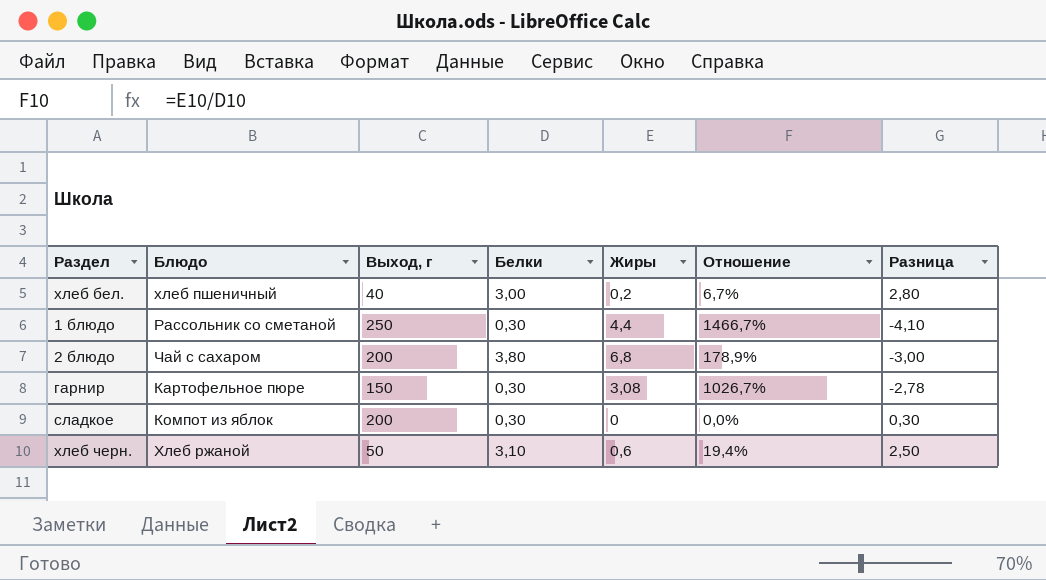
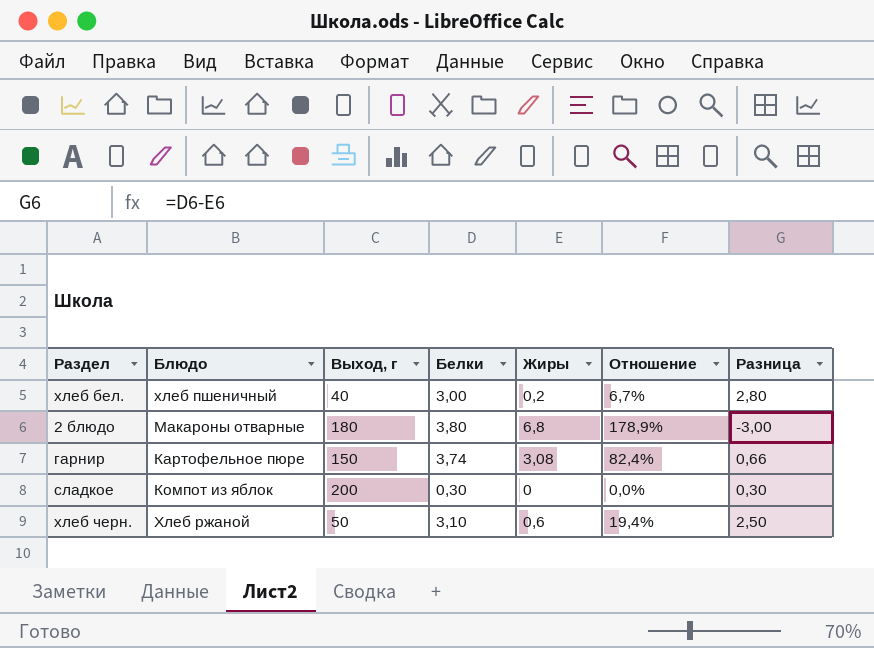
row 1 блюдо: Рассольник со сметаной | 250 | 0,30 | 4,4 | 1466,7% | -4,10 -> none
2 блюдо | Блюдо: Чай с сахаром -> Макароны отварные
2 блюдо | Выход, г: 200 -> 180
гарнир | Белки: 0,30 -> 3,74
гарнир | Отношение: 1026,7% -> 82,4%
гарнир | Разница: -2,78 -> 0,66

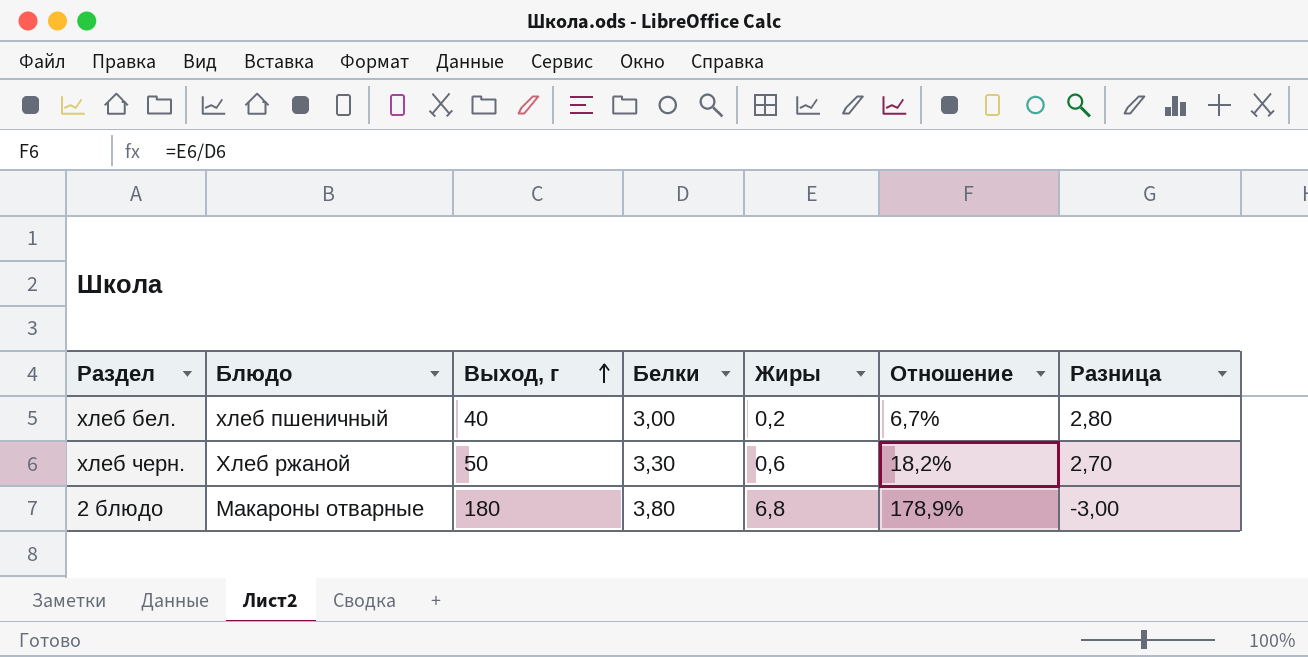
row order: none -> Выход, г ascending
row гарнир: Картофельное пюре | 150 | 3,74 | 3,08 | 82,4% | 0,66 -> none
row сладкое: Компот из яблок | 200 | 0,30 | 0 | 0,0% | 0,30 -> none
хлеб черн. | Белки: 3,10 -> 3,30
хлеб черн. | Отношение: 19,4% -> 18,2%
хлеб черн. | Разница: 2,50 -> 2,70

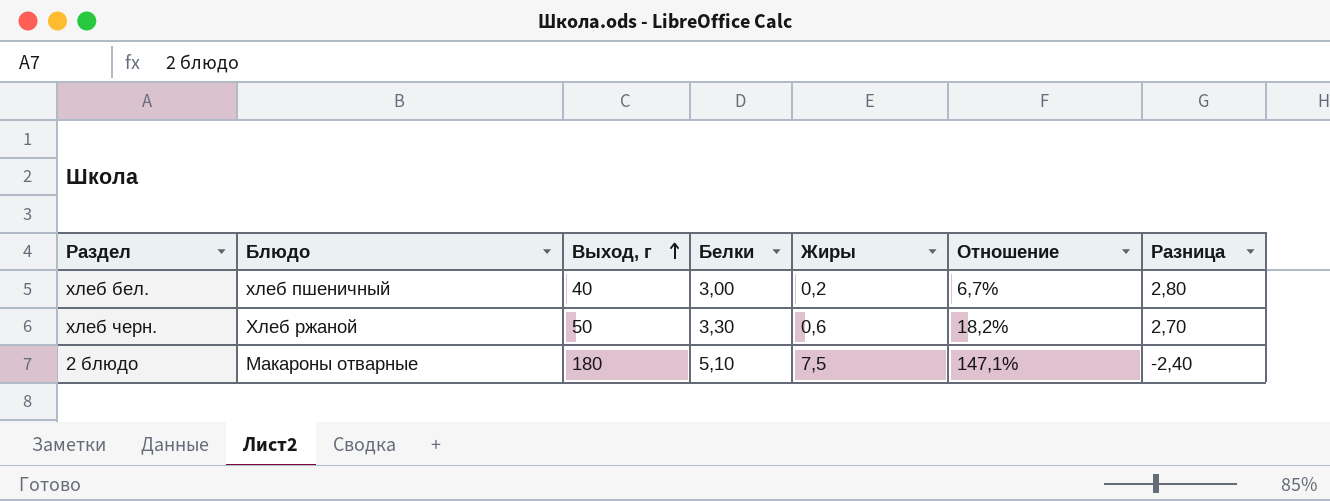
2 блюдо | Белки: 3,80 -> 5,10
2 блюдо | Жиры: 6,8 -> 7,5
2 блюдо | Отношение: 178,9% -> 147,1%
2 блюдо | Разница: -3,00 -> -2,40

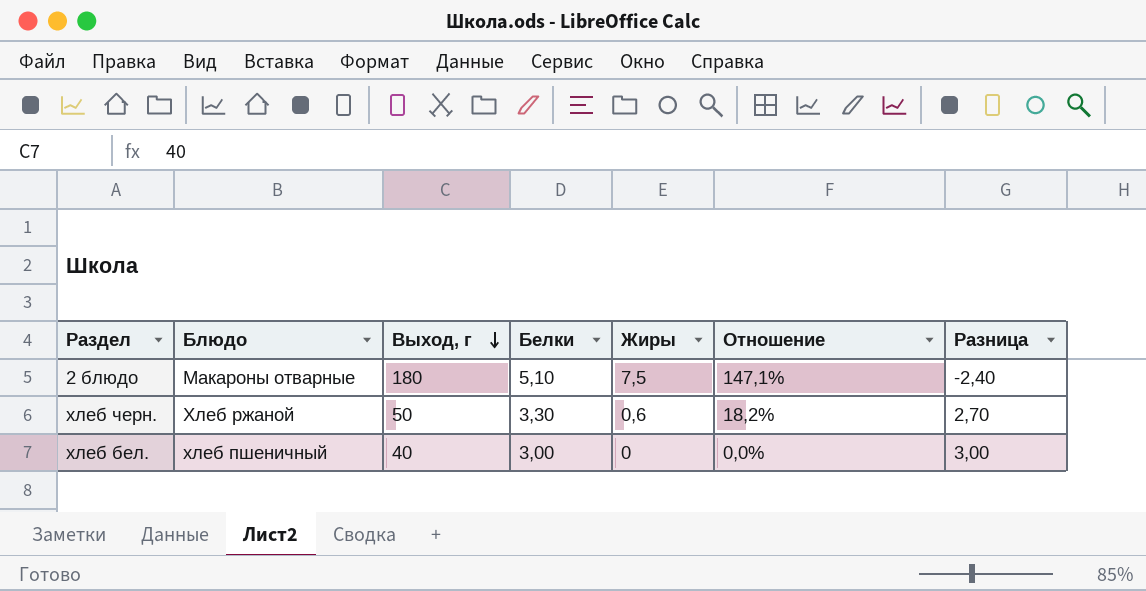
row order: Выход, г ascending -> Выход, г descending
хлеб бел. | Жиры: 0,2 -> 0
хлеб бел. | Отношение: 6,7% -> 0,0%
хлеб бел. | Разница: 2,80 -> 3,00

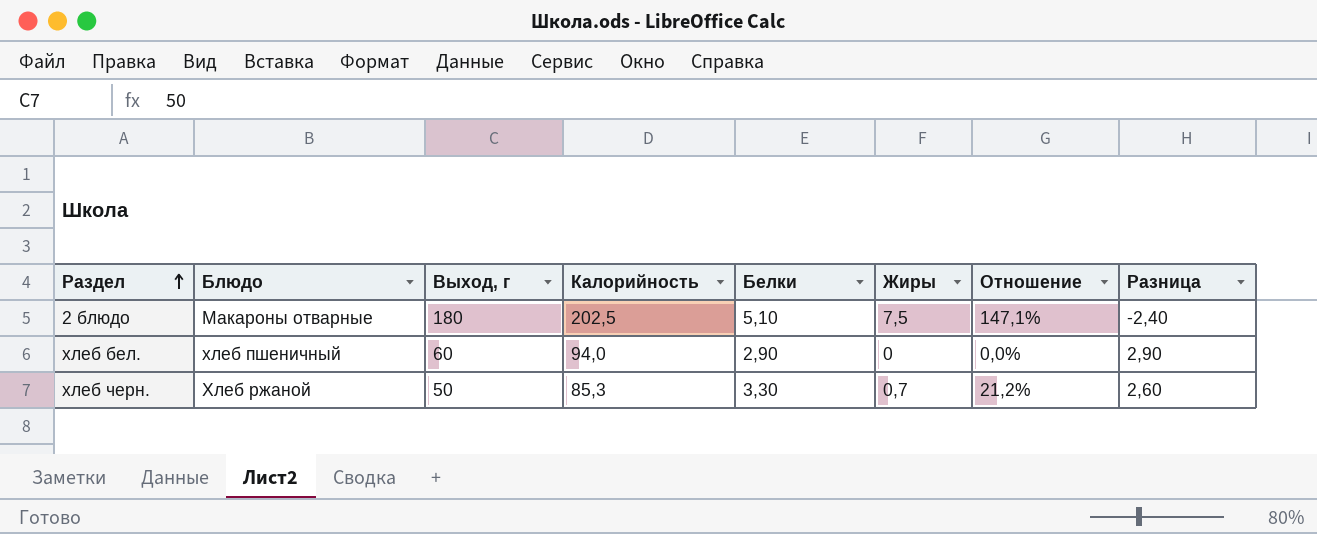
row order: Выход, г descending -> Раздел ascending
column Калорийность | position: none -> 4
хлеб бел. | Выход, г: 40 -> 60
хлеб бел. | Белки: 3,00 -> 2,90
хлеб бел. | Разница: 3,00 -> 2,90
хлеб черн. | Жиры: 0,6 -> 0,7
хлеб черн. | Отношение: 18,2% -> 21,2%
хлеб черн. | Разница: 2,70 -> 2,60

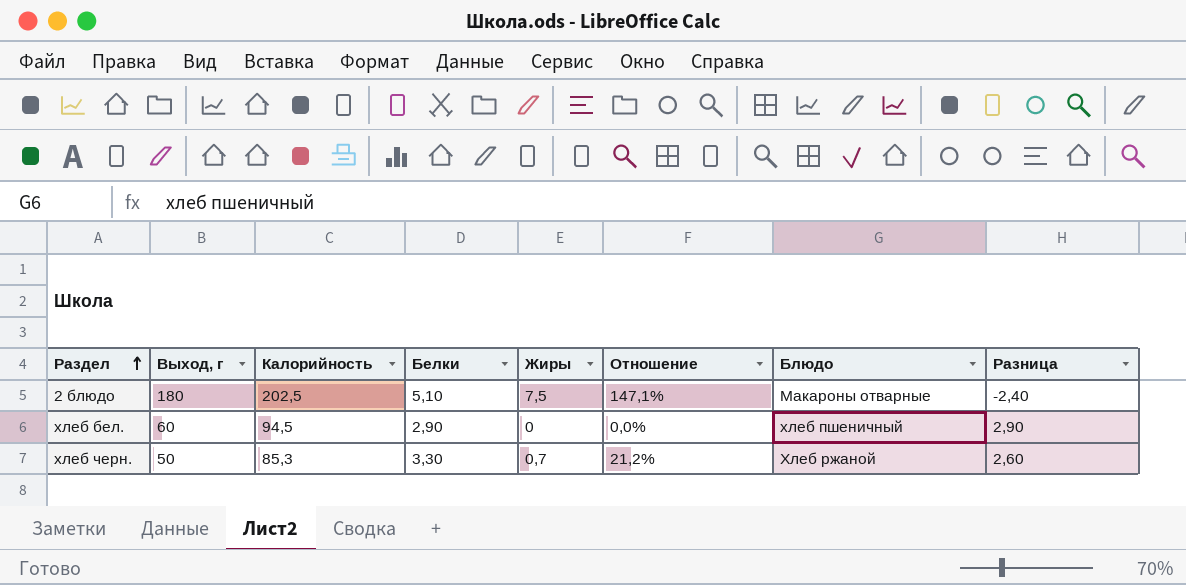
column Блюдо | position: 2 -> 7
хлеб бел. | Калорийность: 94,0 -> 94,5

